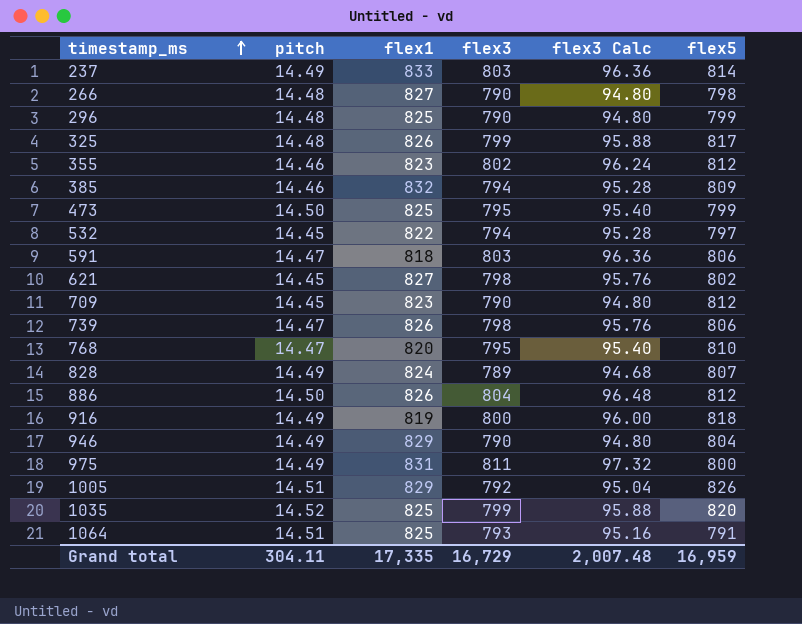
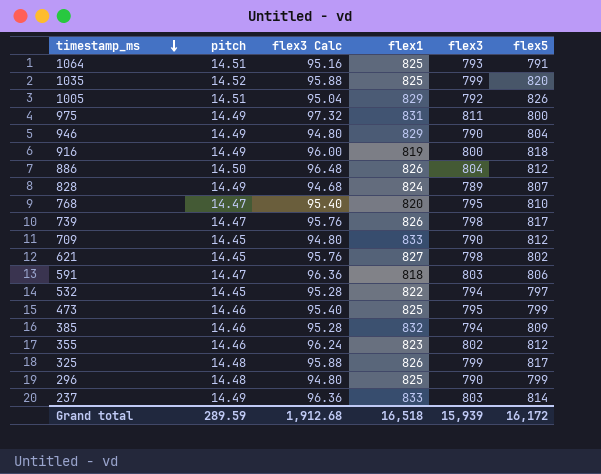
row order: timestamp_ms ascending -> timestamp_ms descending
column flex3 Calc | position: 5 -> 3
row 266: 14.48 | 827 | 790 | 94.80 | 798 -> none
739 | flex5: 806 -> 817
709 | flex1: 823 -> 833
473 | pitch: 14.50 -> 14.46
Grand total | pitch: 304.11 -> 289.59
Grand total | flex3 Calc: 2,007.48 -> 1,912.68
Grand total | flex1: 17,335 -> 16,518
Grand total | flex3: 16,729 -> 15,939
Grand total | flex5: 16,959 -> 16,172

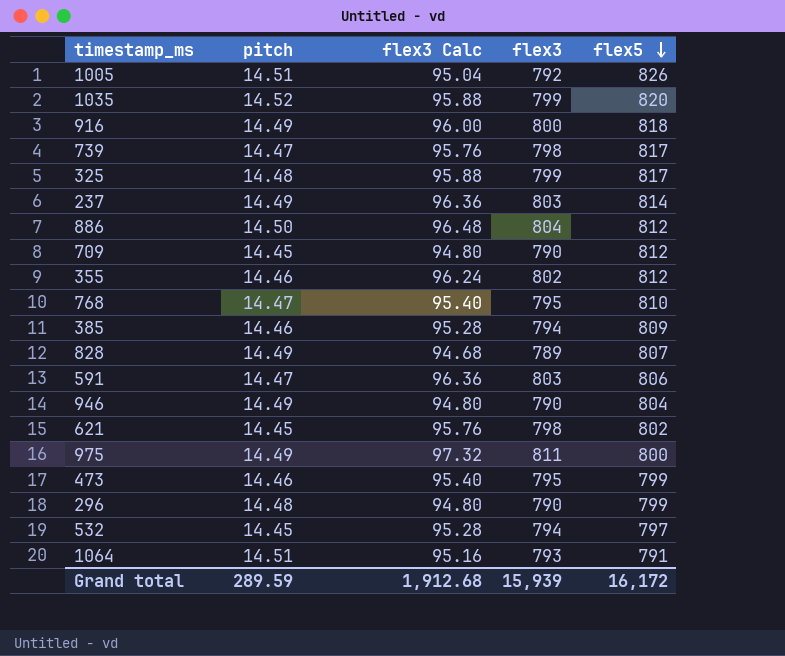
row order: timestamp_ms descending -> flex5 descending
column flex1 | position: 4 -> none

